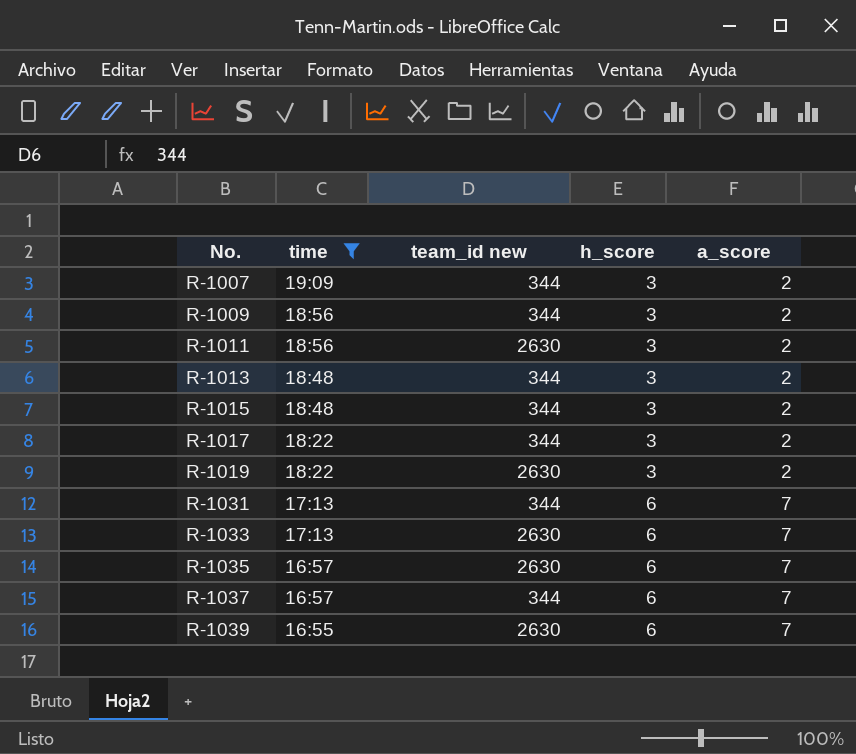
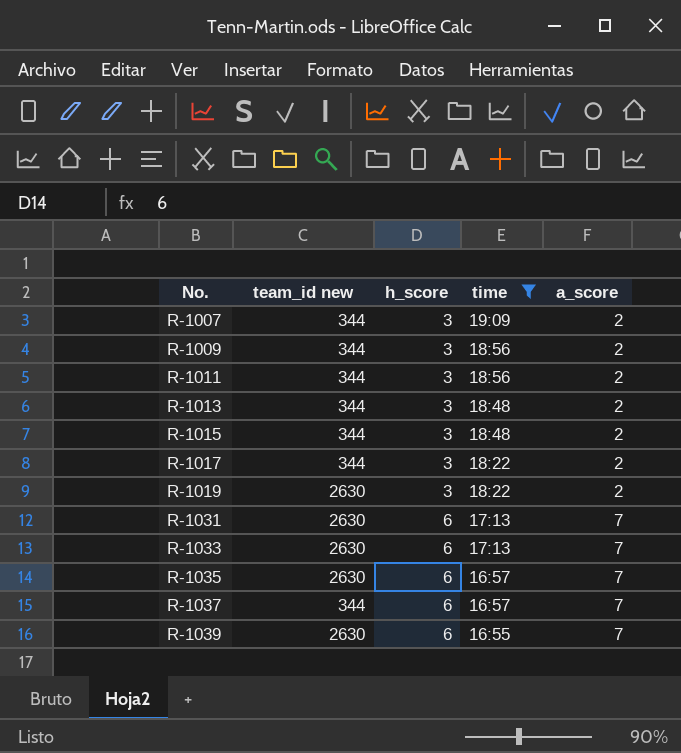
column time | position: 2 -> 4
R-1011 | team_id new: 2630 -> 344
R-1031 | team_id new: 344 -> 2630

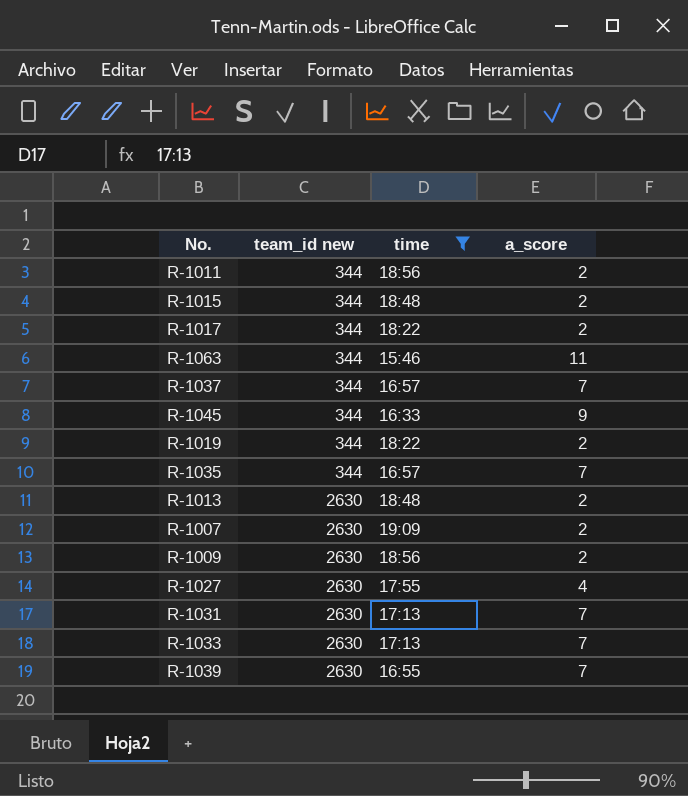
row order: No. ascending -> team_id new ascending
column h_score | position: 3 -> none
row R-1063: none -> 344 | 15:46 | 11
row R-1045: none -> 344 | 16:33 | 9
R-1019 | team_id new: 2630 -> 344
R-1035 | team_id new: 2630 -> 344
R-1013 | team_id new: 344 -> 2630
R-1007 | team_id new: 344 -> 2630
R-1009 | team_id new: 344 -> 2630
row R-1027: none -> 2630 | 17:55 | 4

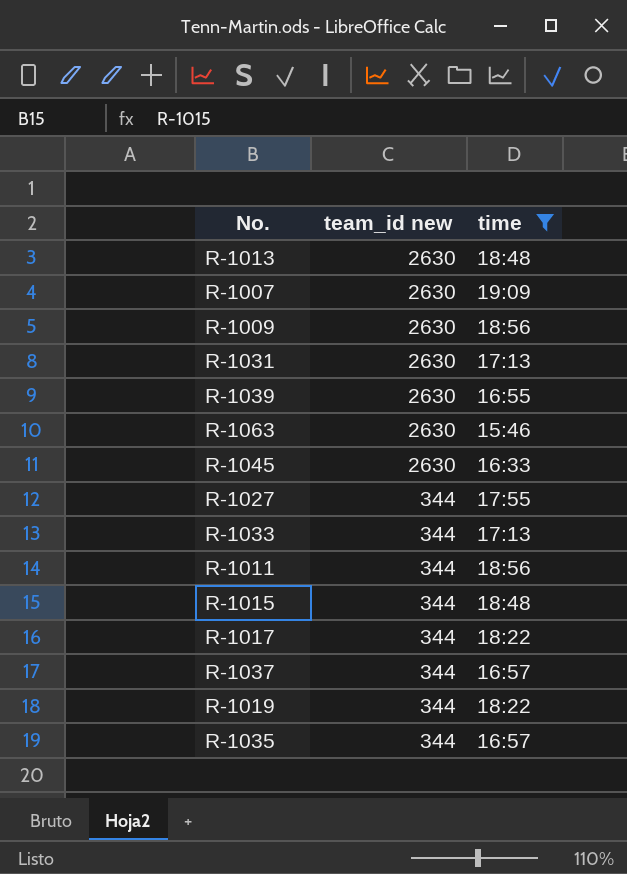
row order: team_id new ascending -> team_id new descending
column a_score | position: 4 -> none
R-1063 | team_id new: 344 -> 2630
R-1045 | team_id new: 344 -> 2630
R-1027 | team_id new: 2630 -> 344
R-1033 | team_id new: 2630 -> 344

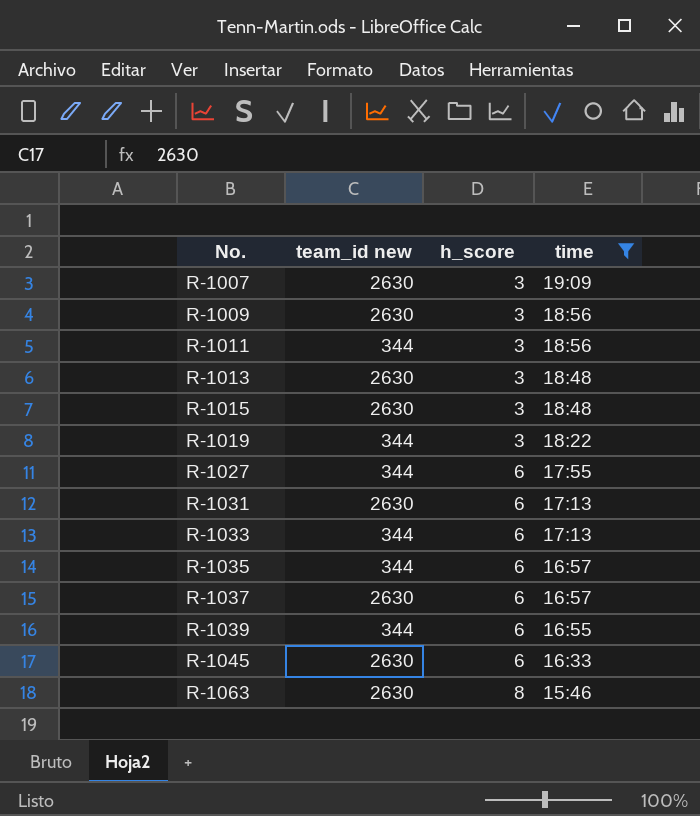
row order: team_id new descending -> No. ascending
column h_score | position: none -> 3
row R-1017: 344 | 18:22 -> none
R-1015 | team_id new: 344 -> 2630
R-1037 | team_id new: 344 -> 2630
R-1039 | team_id new: 2630 -> 344

